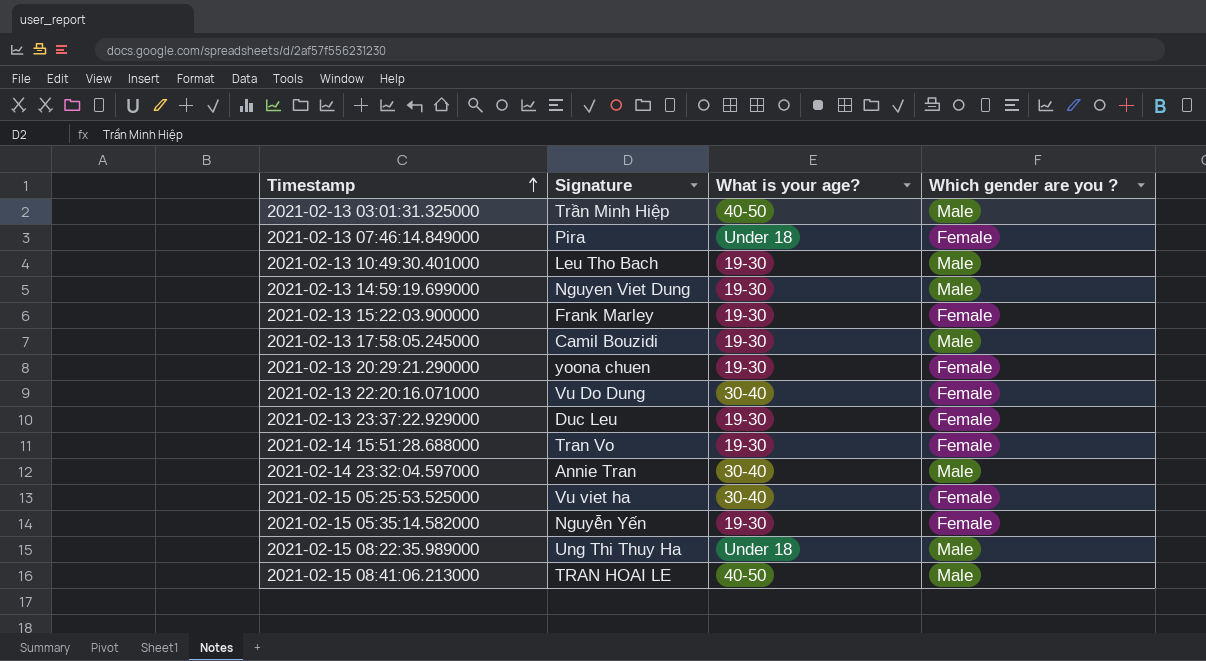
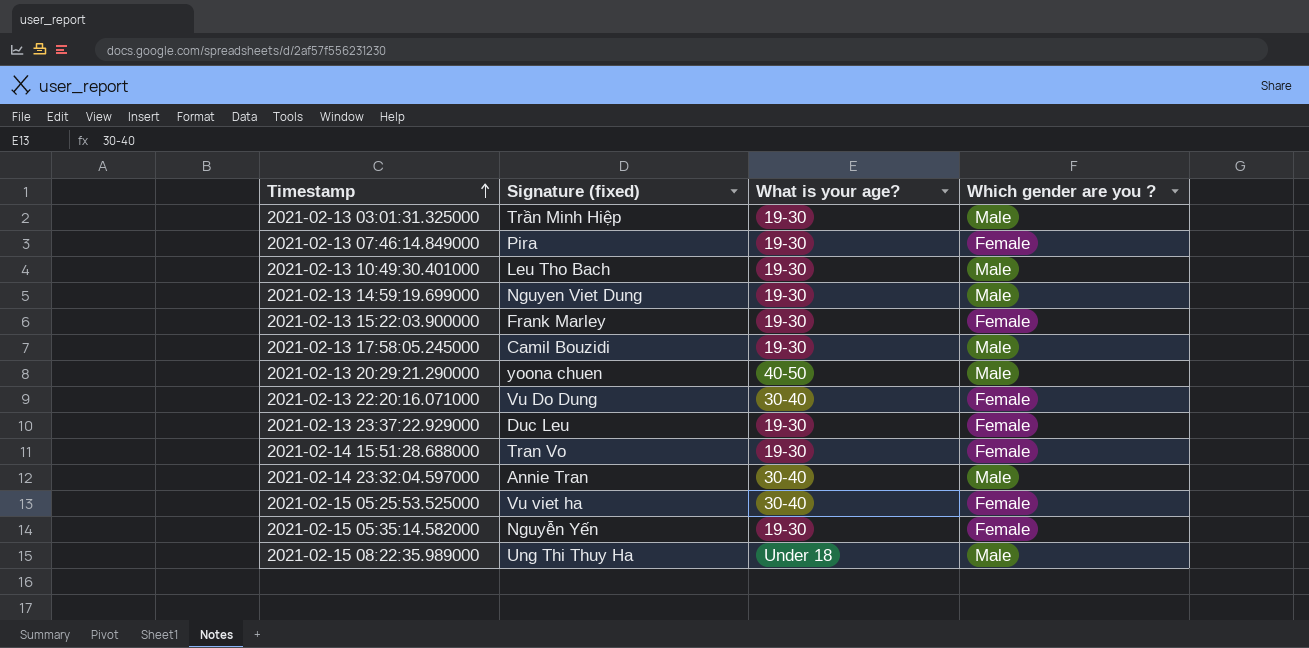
column name: Signature -> Signature (fixed)
row 2021-02-15 08:41:06.213000: TRAN HOAI LE | 40-50 | Male -> none
2021-02-13 03:01:31.325000 | What is your age?: 40-50 -> 19-30
2021-02-13 07:46:14.849000 | What is your age?: Under 18 -> 19-30
2021-02-13 20:29:21.290000 | What is your age?: 19-30 -> 40-50
2021-02-13 20:29:21.290000 | Which gender are you ?: Female -> Male

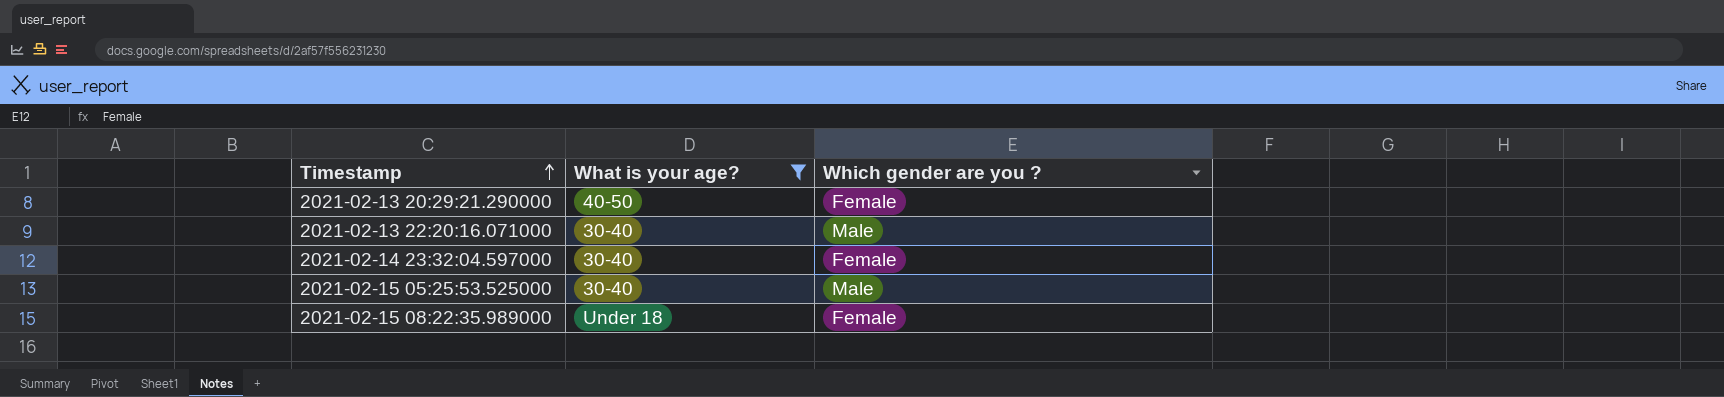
filter: none -> What is your age? != 19-30
column Signature (fixed) | position: 2 -> none
2021-02-13 20:29:21.290000 | Which gender are you ?: Male -> Female
2021-02-13 22:20:16.071000 | Which gender are you ?: Female -> Male
2021-02-14 23:32:04.597000 | Which gender are you ?: Male -> Female
2021-02-15 05:25:53.525000 | Which gender are you ?: Female -> Male
2021-02-15 08:22:35.989000 | Which gender are you ?: Male -> Female

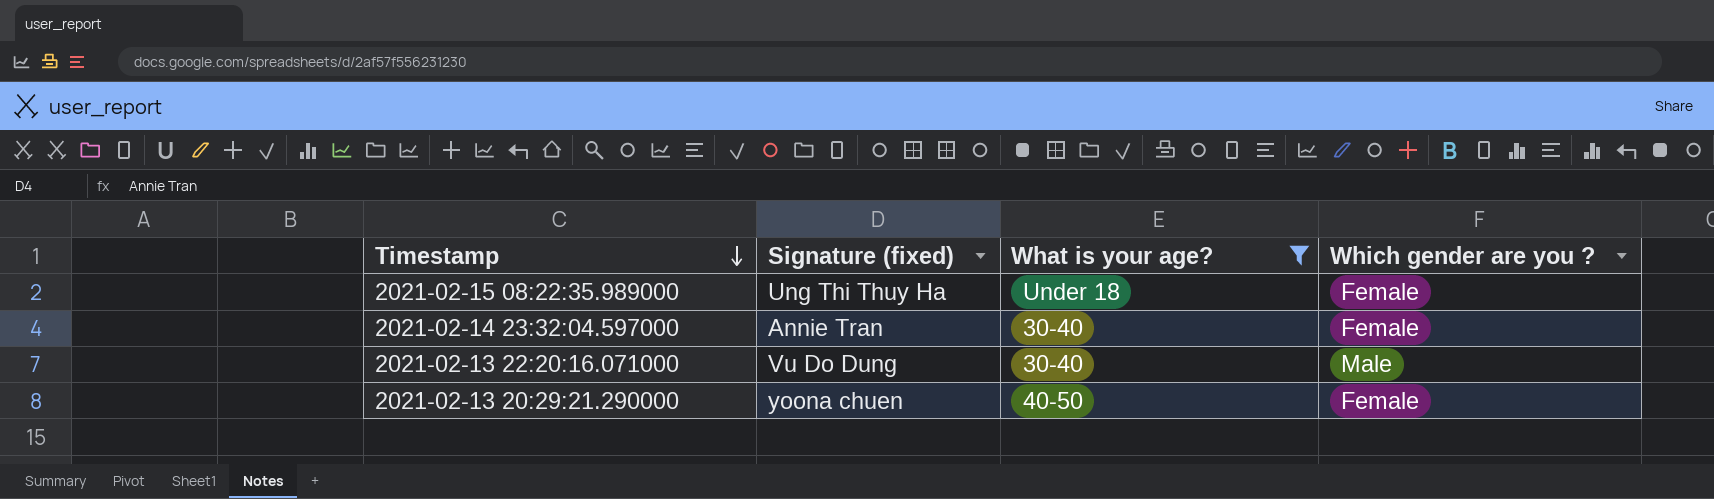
row order: Timestamp ascending -> Timestamp descending
column Signature (fixed) | position: none -> 2
row 2021-02-15 05:25:53.525000: 30-40 | Male -> none

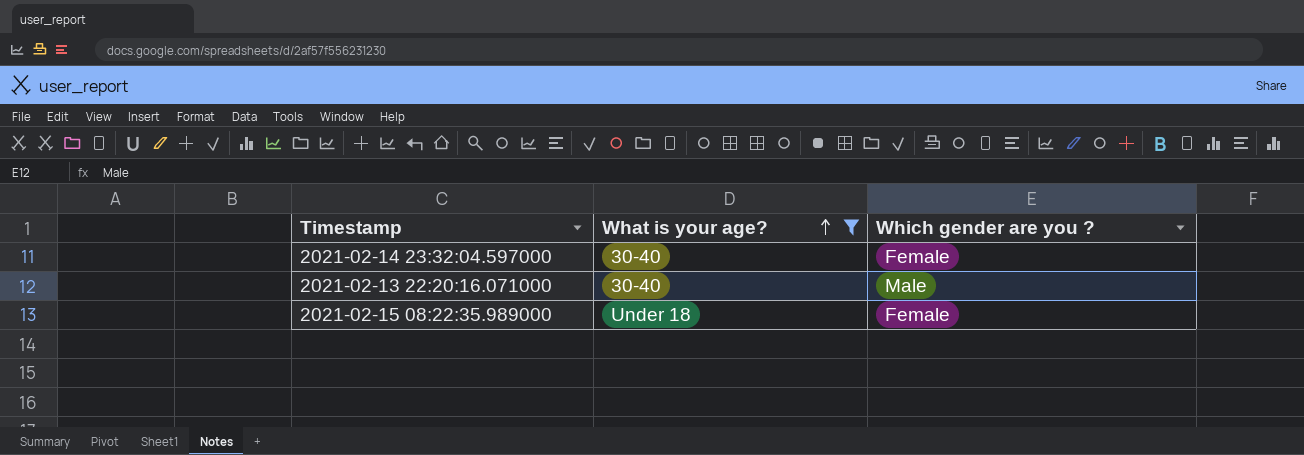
row order: Timestamp descending -> What is your age? ascending
column Signature (fixed) | position: 2 -> none
row 2021-02-13 20:29:21.290000: yoona chuen | 40-50 | Female -> none

